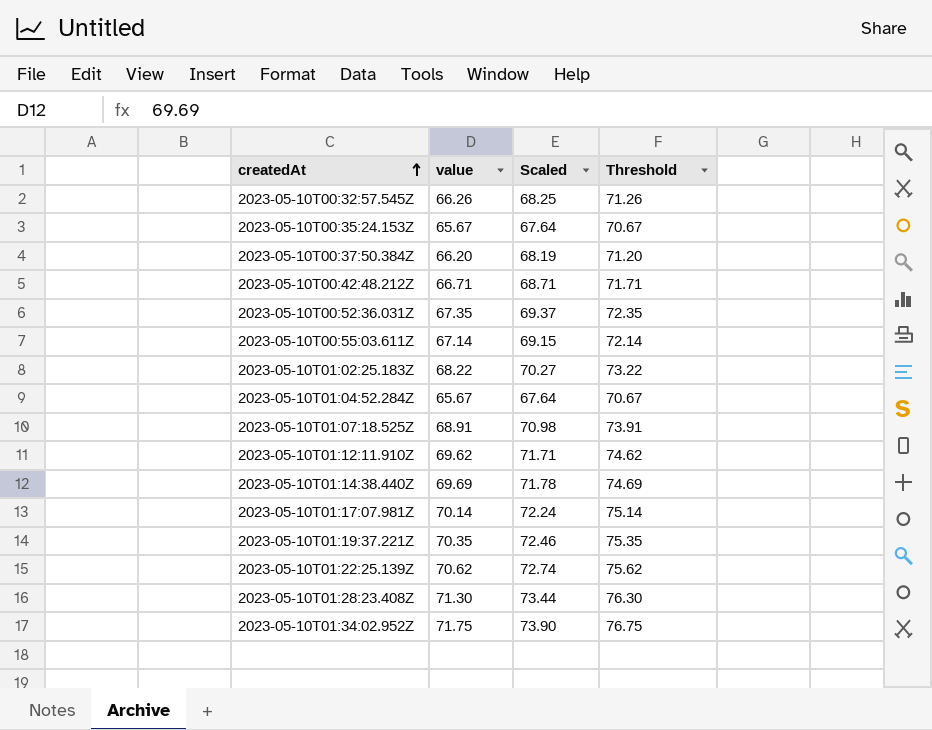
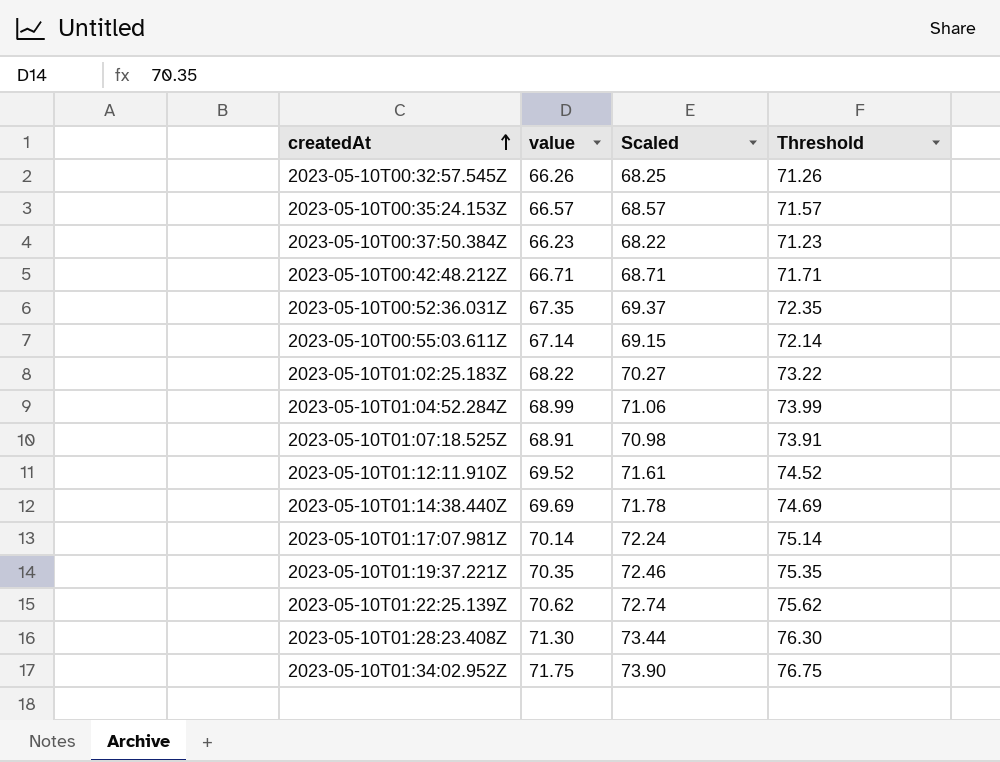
2023-05-10T00:35:24.153Z | value: 65.67 -> 66.57
2023-05-10T00:35:24.153Z | Scaled: 67.64 -> 68.57
2023-05-10T00:35:24.153Z | Threshold: 70.67 -> 71.57
2023-05-10T00:37:50.384Z | value: 66.20 -> 66.23
2023-05-10T00:37:50.384Z | Scaled: 68.19 -> 68.22
2023-05-10T00:37:50.384Z | Threshold: 71.20 -> 71.23
2023-05-10T01:04:52.284Z | value: 65.67 -> 68.99
2023-05-10T01:04:52.284Z | Scaled: 67.64 -> 71.06
2023-05-10T01:04:52.284Z | Threshold: 70.67 -> 73.99
2023-05-10T01:12:11.910Z | value: 69.62 -> 69.52
2023-05-10T01:12:11.910Z | Scaled: 71.71 -> 71.61
2023-05-10T01:12:11.910Z | Threshold: 74.62 -> 74.52

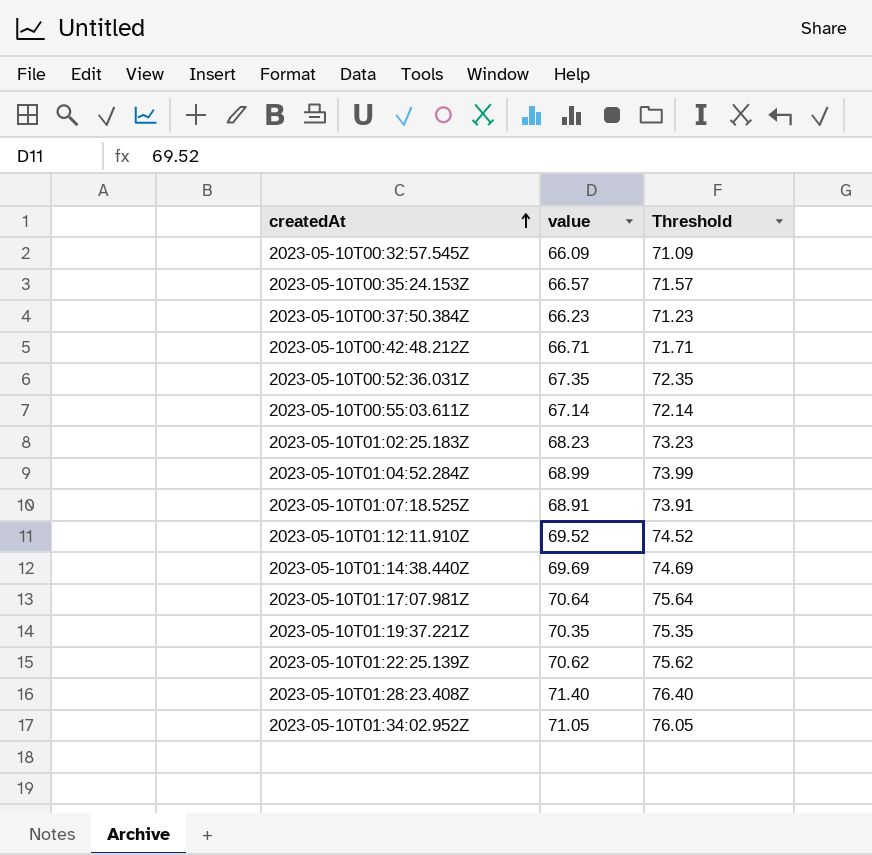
column Scaled | formula: [value] * 1.03 -> none
2023-05-10T00:32:57.545Z | value: 66.26 -> 66.09
2023-05-10T00:32:57.545Z | Threshold: 71.26 -> 71.09
2023-05-10T01:02:25.183Z | value: 68.22 -> 68.23
2023-05-10T01:02:25.183Z | Threshold: 73.22 -> 73.23
2023-05-10T01:17:07.981Z | value: 70.14 -> 70.64
2023-05-10T01:17:07.981Z | Threshold: 75.14 -> 75.64
2023-05-10T01:28:23.408Z | value: 71.30 -> 71.40
2023-05-10T01:28:23.408Z | Threshold: 76.30 -> 76.40
2023-05-10T01:34:02.952Z | value: 71.75 -> 71.05
2023-05-10T01:34:02.952Z | Threshold: 76.75 -> 76.05

